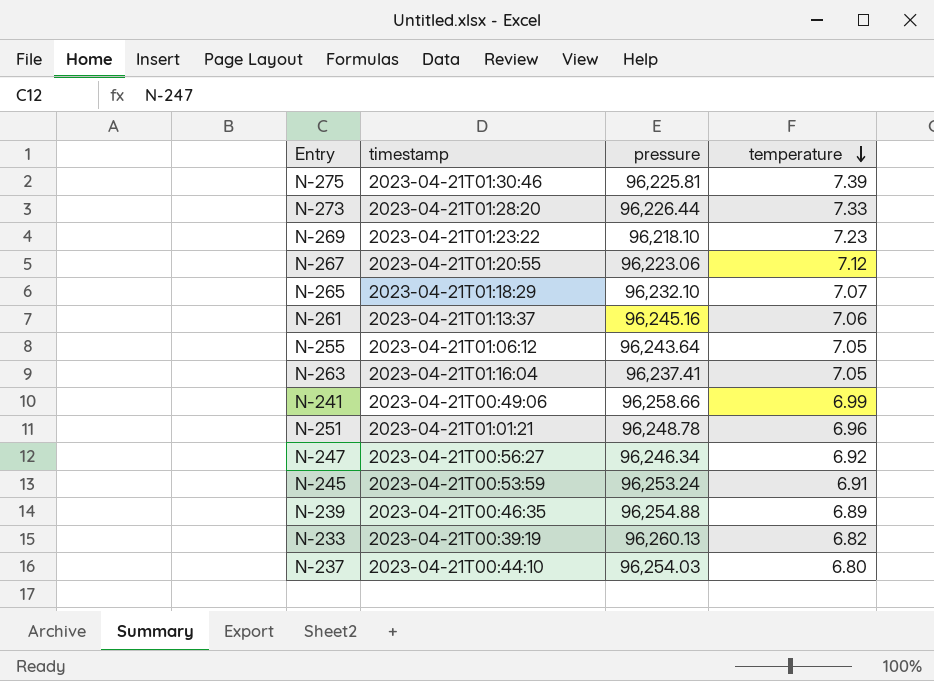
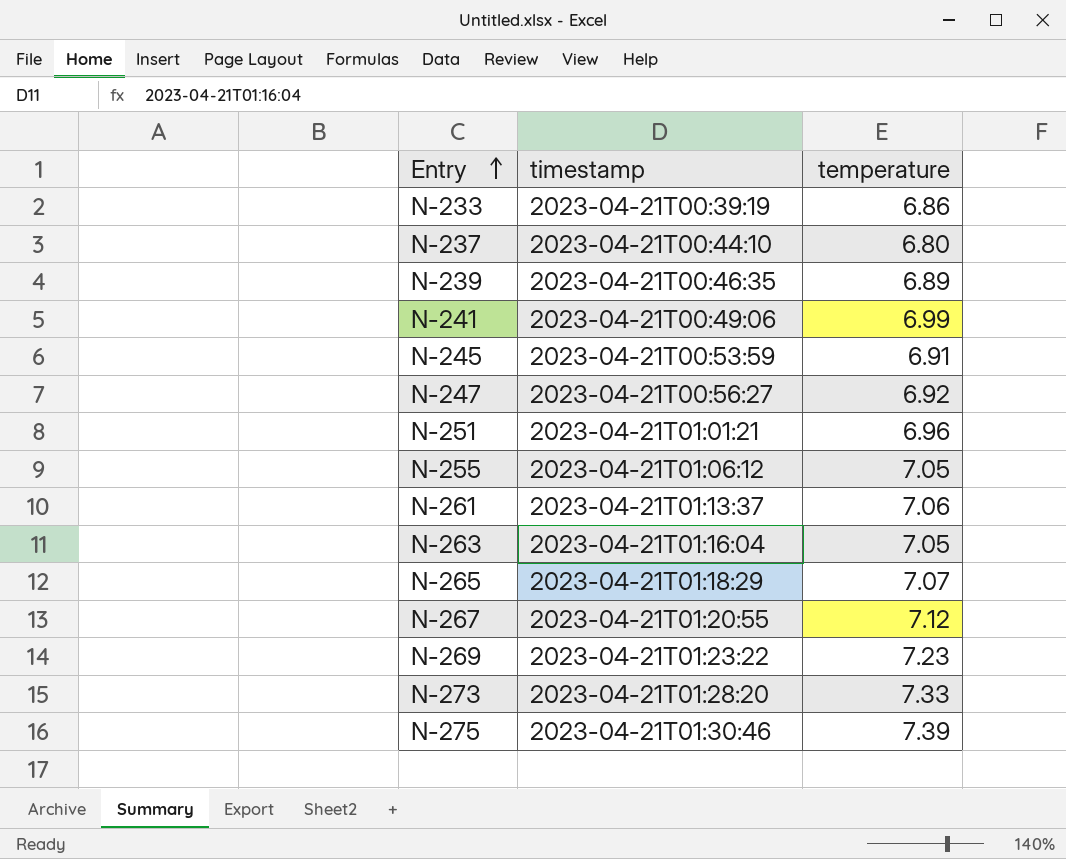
row order: temperature descending -> Entry ascending
column pressure | position: 3 -> none
N-233 | temperature: 6.82 -> 6.86

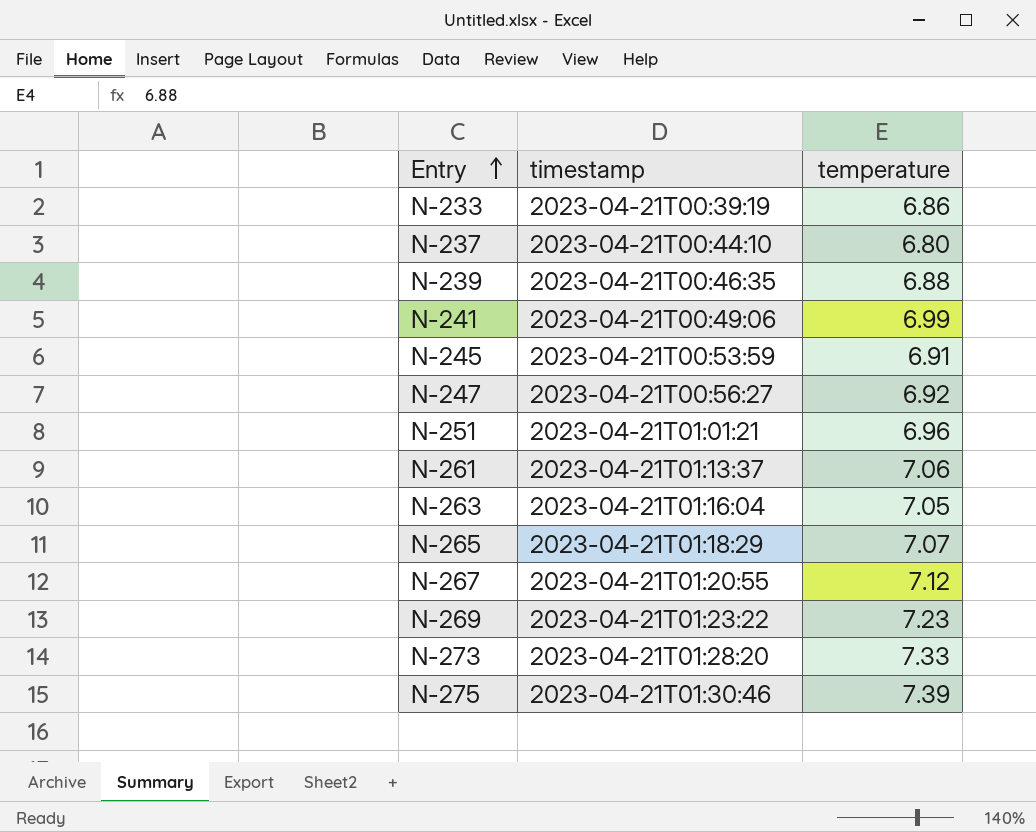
row N-255: 2023-04-21T01:06:12 | 7.05 -> none
N-239 | temperature: 6.89 -> 6.88

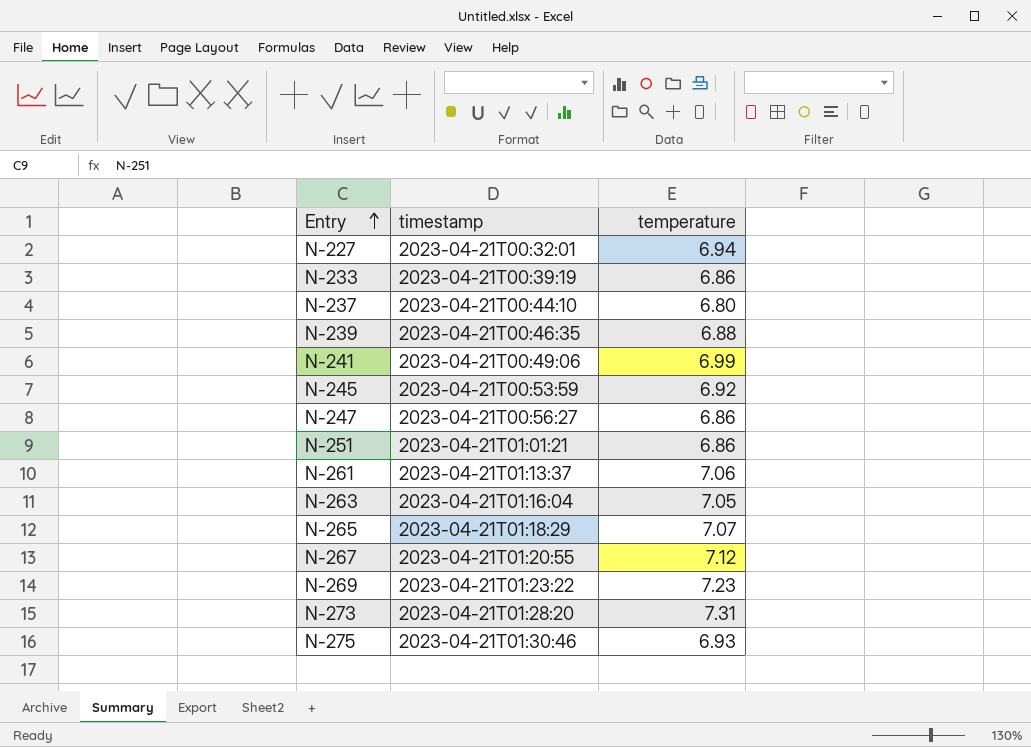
row N-227: none -> 2023-04-21T00:32:01 | 6.94
N-245 | temperature: 6.91 -> 6.92
N-247 | temperature: 6.92 -> 6.86
N-251 | temperature: 6.96 -> 6.86
N-273 | temperature: 7.33 -> 7.31
N-275 | temperature: 7.39 -> 6.93

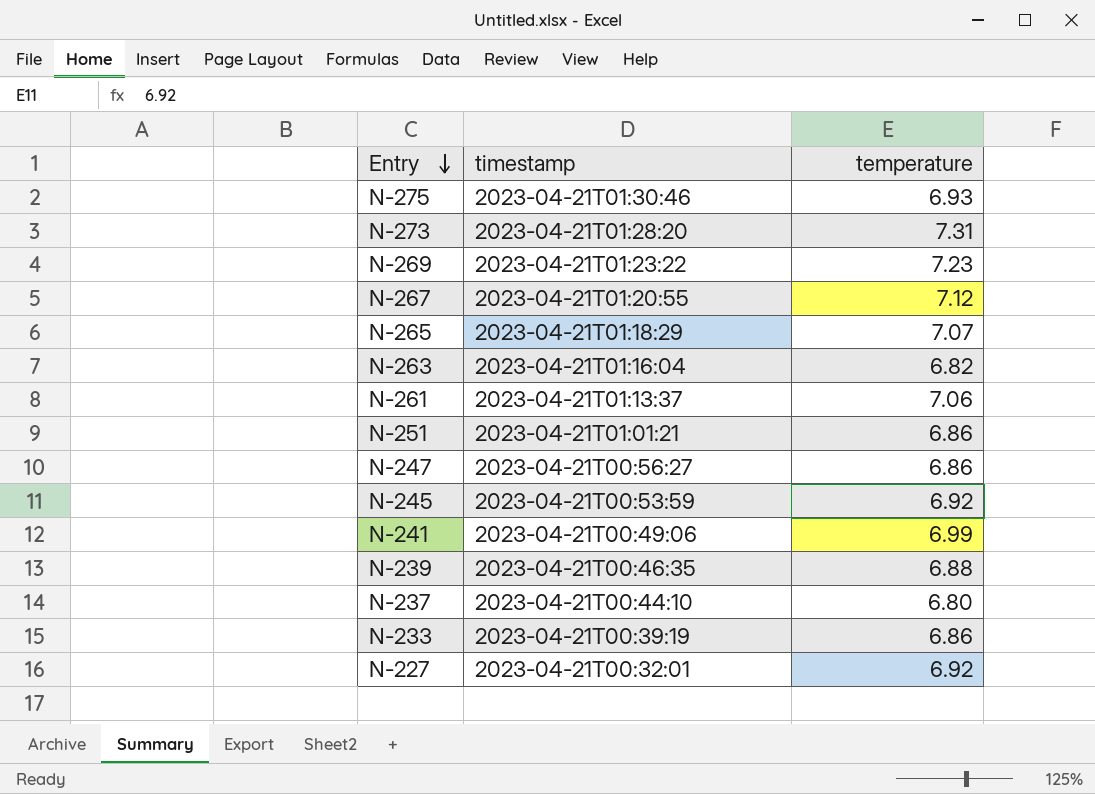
row order: Entry ascending -> Entry descending
N-263 | temperature: 7.05 -> 6.82
N-227 | temperature: 6.94 -> 6.92

